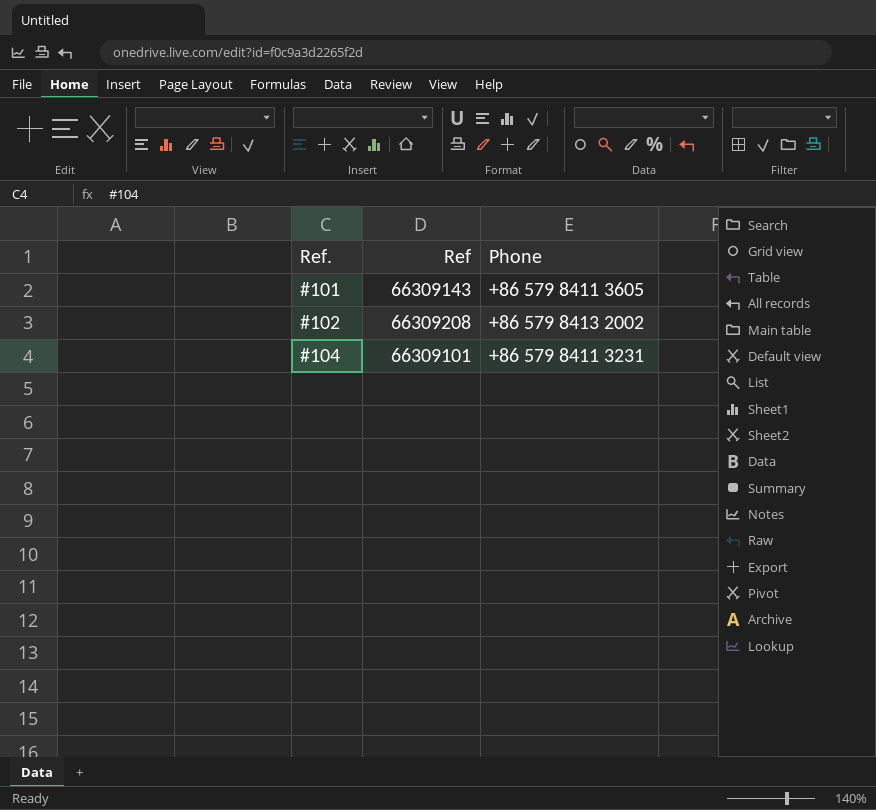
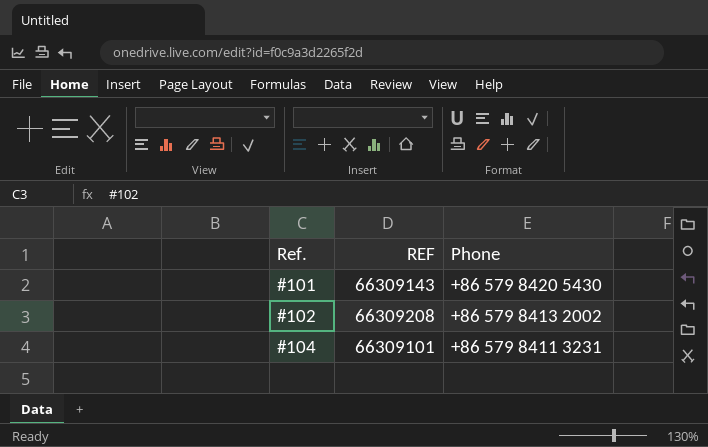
column name: Ref -> REF
#101 | Phone: +86 579 8411 3605 -> +86 579 8420 5430

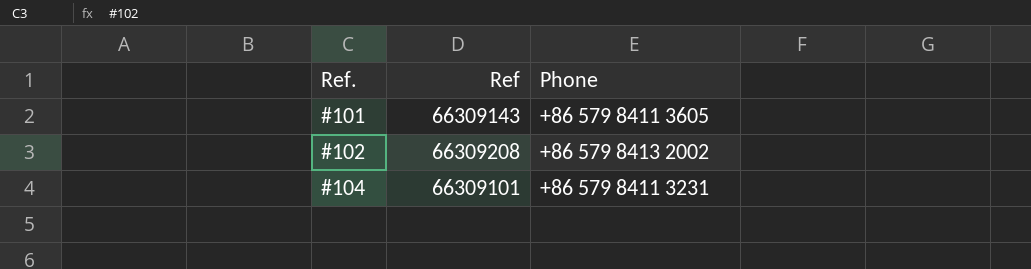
column name: REF -> Ref
#101 | Phone: +86 579 8420 5430 -> +86 579 8411 3605

